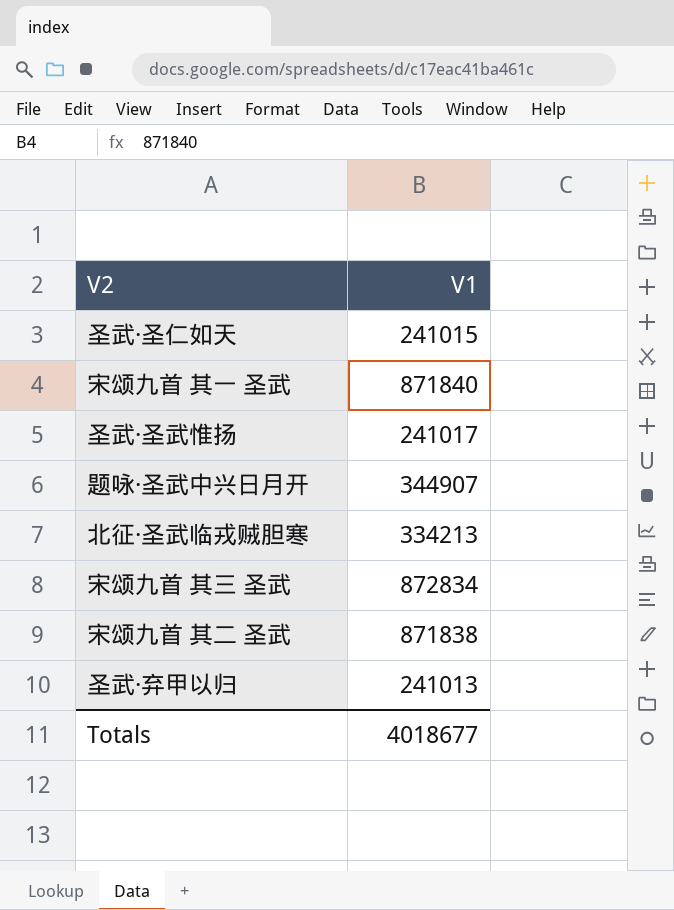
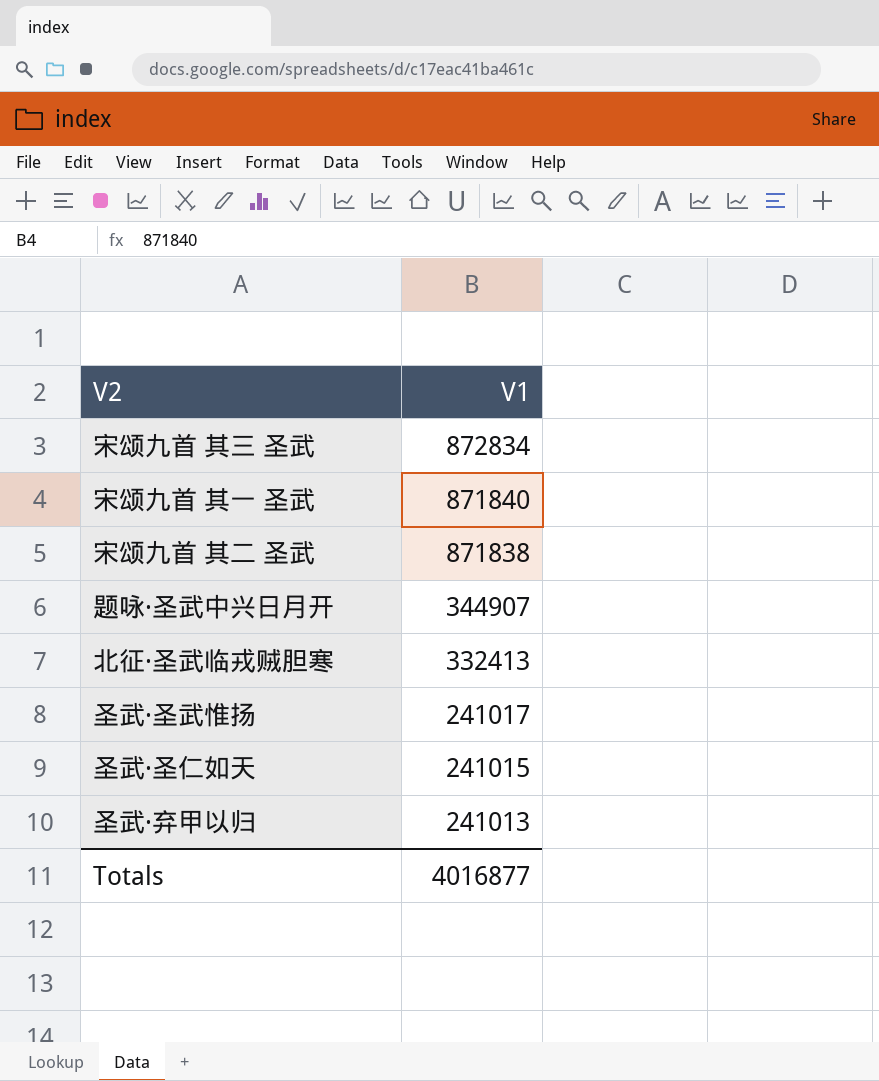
row order: none -> V1 descending
北征·圣武临戎贼胆寒 | V1: 334213 -> 332413
Totals | V1: 4018677 -> 4016877

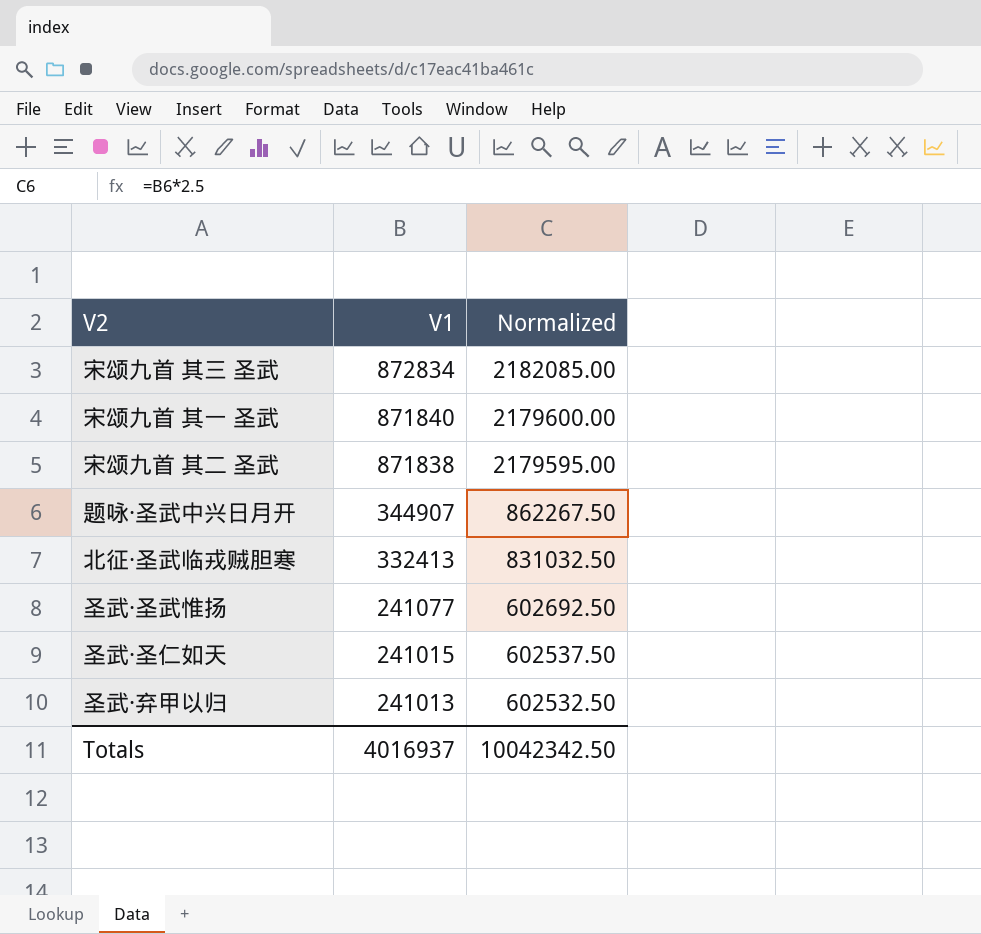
column Normalized | formula: none -> [V1] * 2.5
圣武·圣武惟扬 | V1: 241017 -> 241077
Totals | V1: 4016877 -> 4016937

